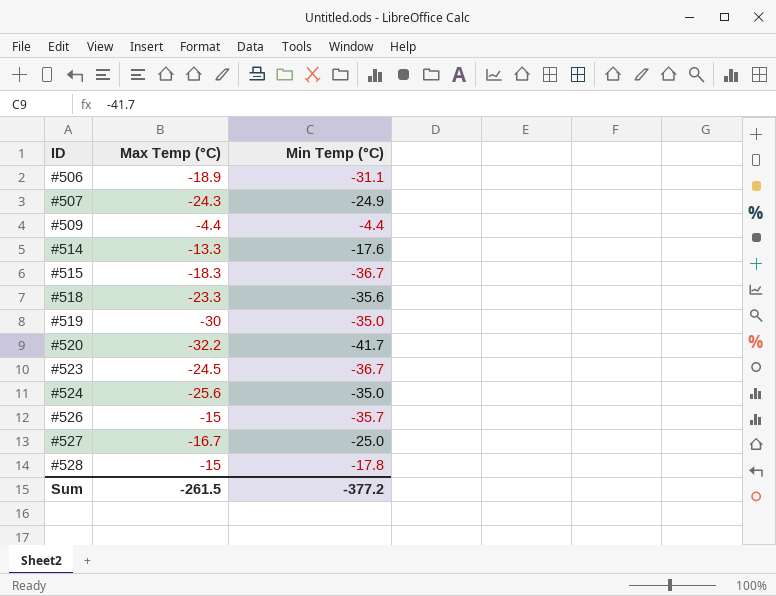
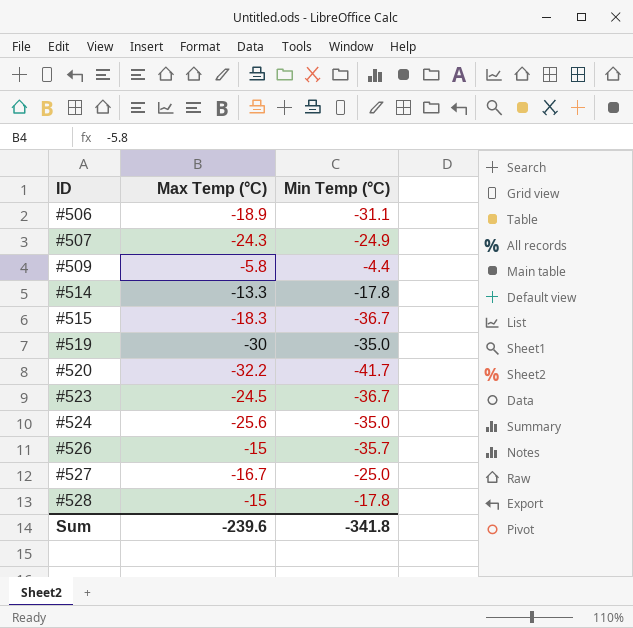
row #518: -23.3 | -35.6 -> none
#509 | Max Temp (°C): -4.4 -> -5.8
#514 | Min Temp (°C): -17.6 -> -17.8
Sum | Max Temp (°C): -261.5 -> -239.6
Sum | Min Temp (°C): -377.2 -> -341.8

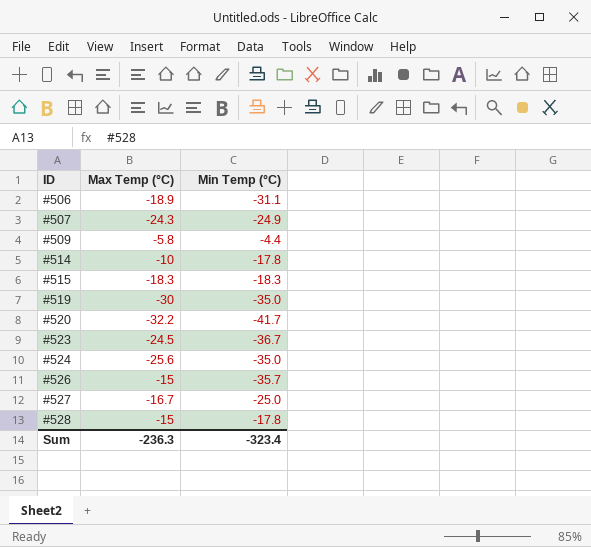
#514 | Max Temp (°C): -13.3 -> -10
#515 | Min Temp (°C): -36.7 -> -18.3
Sum | Max Temp (°C): -239.6 -> -236.3
Sum | Min Temp (°C): -341.8 -> -323.4

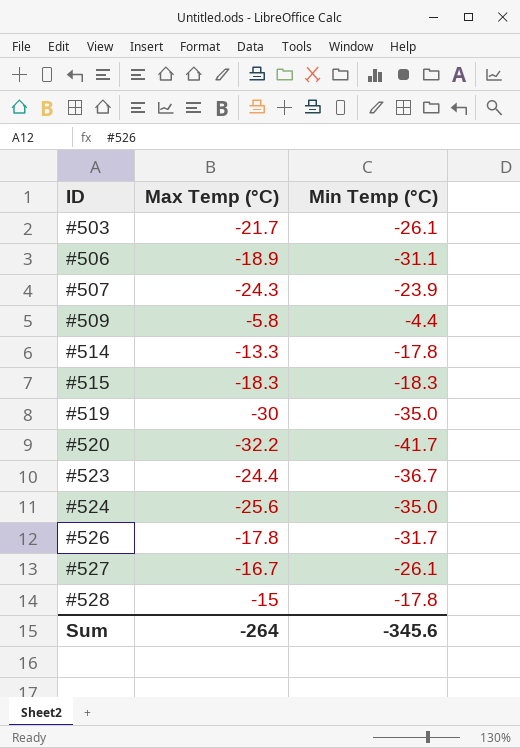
row #503: none -> -21.7 | -26.1
#507 | Min Temp (°C): -24.9 -> -23.9
#514 | Max Temp (°C): -10 -> -13.3
#523 | Max Temp (°C): -24.5 -> -24.4
#526 | Max Temp (°C): -15 -> -17.8
#526 | Min Temp (°C): -35.7 -> -31.7
#527 | Min Temp (°C): -25.0 -> -26.1
Sum | Max Temp (°C): -236.3 -> -264
Sum | Min Temp (°C): -323.4 -> -345.6

